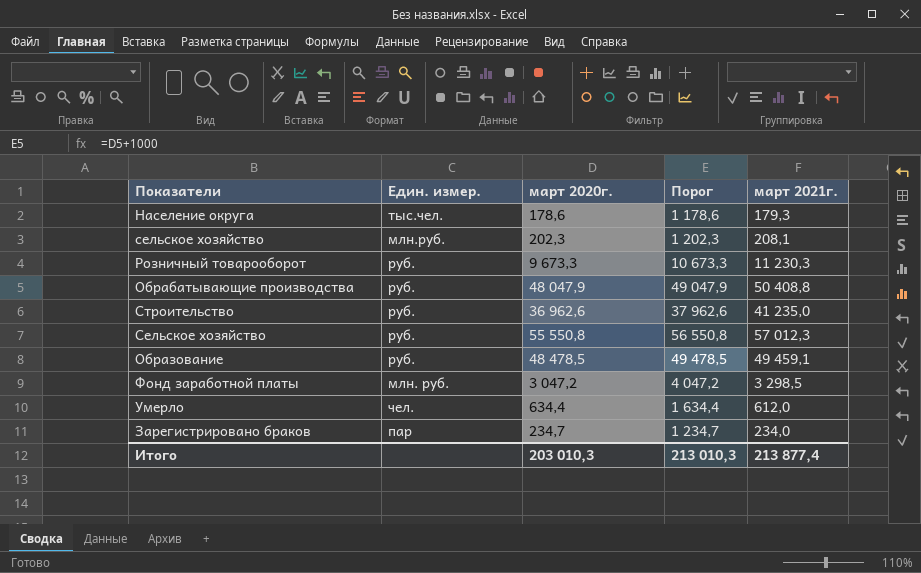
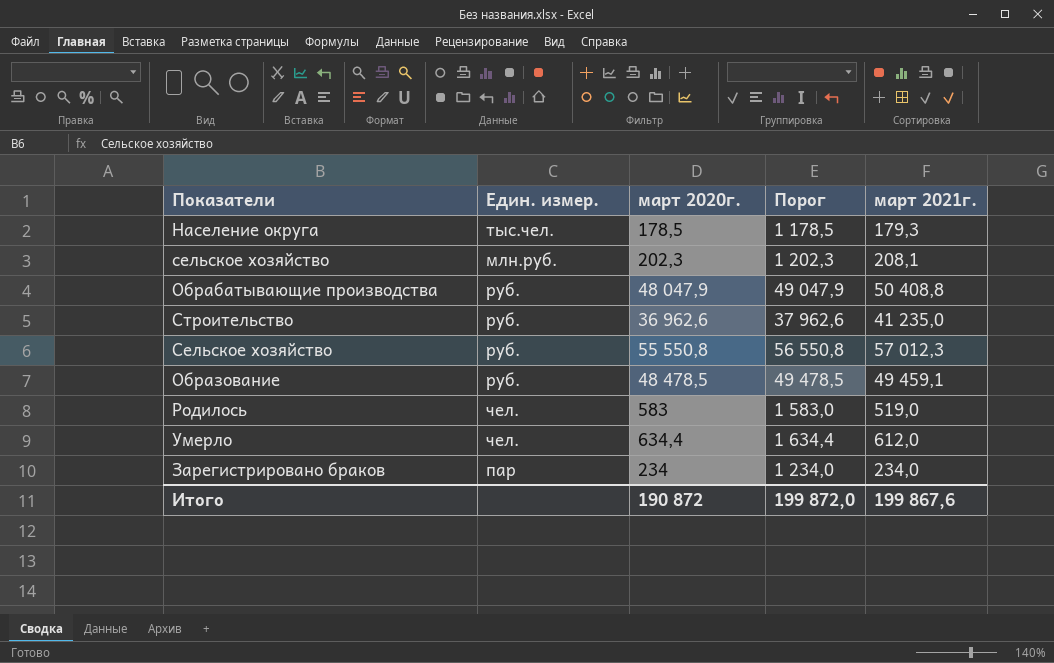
row Розничный товарооборот: руб. | 9 673,3 | 10 673,3 | 11 230,3 -> none
row Фонд заработной платы: млн. руб. | 3 047,2 | 4 047,2 | 3 298,5 -> none
Население округа | март 2020г.: 178,6 -> 178,5
Население округа | Порог: 1 178,6 -> 1 178,5
row Родилось: none -> чел. | 583 | 1 583,0 | 519,0
Зарегистрировано браков | март 2020г.: 234,7 -> 234
Зарегистрировано браков | Порог: 1 234,7 -> 1 234,0
Итого | март 2020г.: 203 010,3 -> 190 872
Итого | Порог: 213 010,3 -> 199 872,0
Итого | март 2021г.: 213 877,4 -> 199 867,6

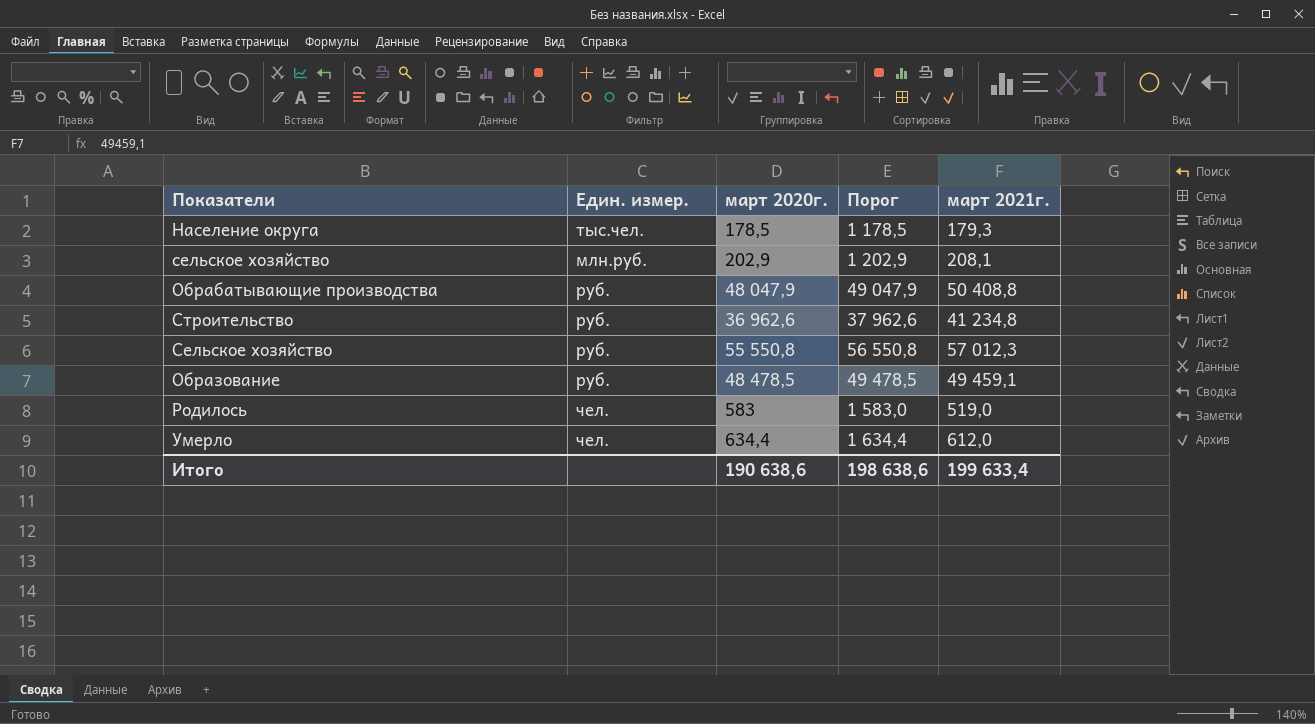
row Зарегистрировано браков: пар | 234 | 1 234,0 | 234,0 -> none
сельское хозяйство | март 2020г.: 202,3 -> 202,9
сельское хозяйство | Порог: 1 202,3 -> 1 202,9
Строительство | март 2021г.: 41 235,0 -> 41 234,8
Итого | март 2020г.: 190 872 -> 190 638,6
Итого | Порог: 199 872,0 -> 198 638,6
Итого | март 2021г.: 199 867,6 -> 199 633,4

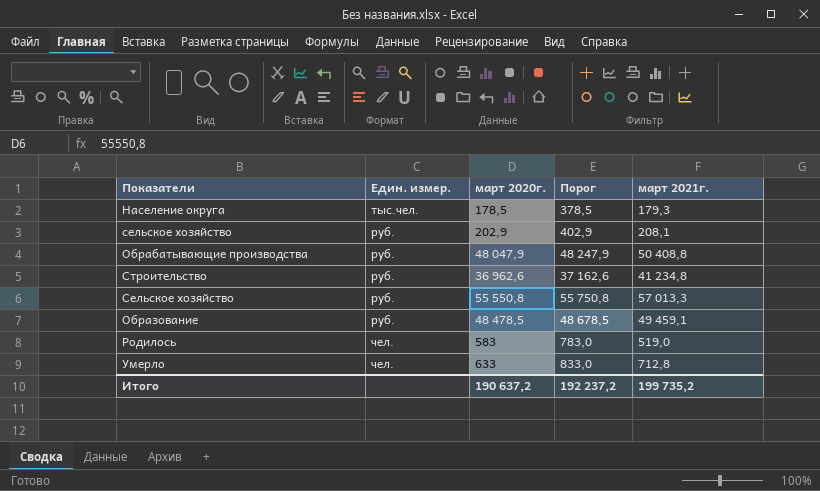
column Порог | formula: [март 2020г.] + 1000 -> [март 2020г.] + 200
сельское хозяйство | Един. измер.: млн.руб. -> руб.
Сельское хозяйство | март 2021г.: 57 012,3 -> 57 013,3
Умерло | март 2020г.: 634,4 -> 633
Умерло | март 2021г.: 612,0 -> 712,8
Итого | март 2020г.: 190 638,6 -> 190 637,2
Итого | Порог: 198 638,6 -> 192 237,2
Итого | март 2021г.: 199 633,4 -> 199 735,2

